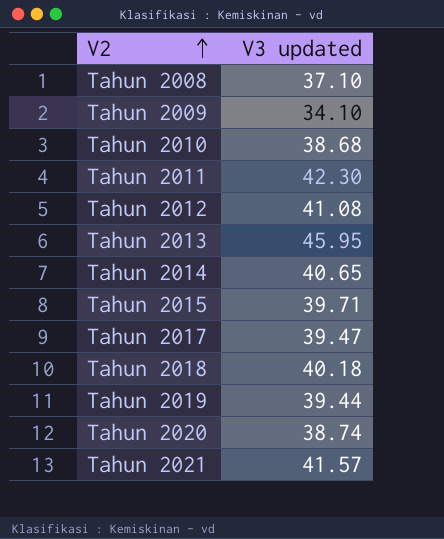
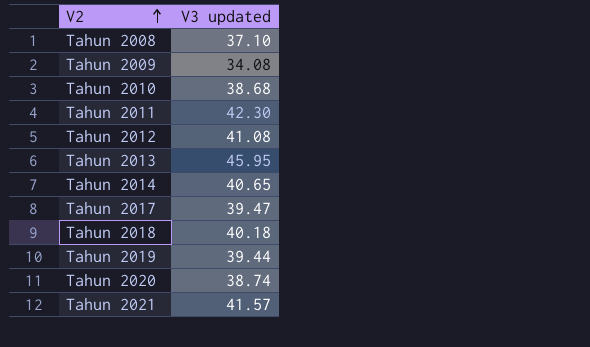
row Tahun 2015: 39.71 -> none
Tahun 2009 | V3 updated: 34.10 -> 34.08

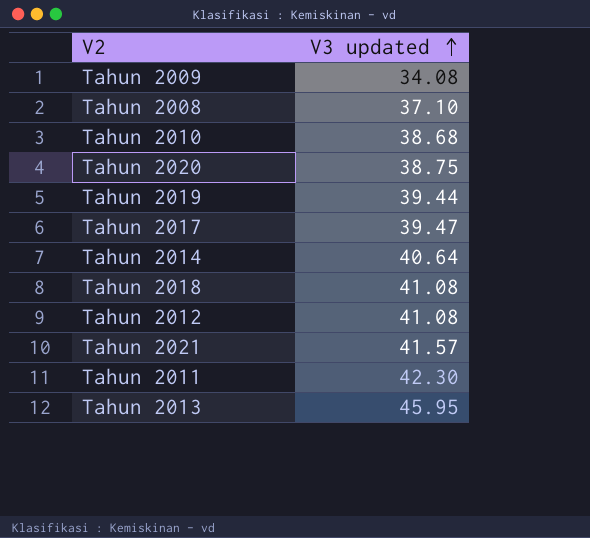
row order: V2 ascending -> V3 updated ascending
Tahun 2020 | V3 updated: 38.74 -> 38.75
Tahun 2014 | V3 updated: 40.65 -> 40.64
Tahun 2018 | V3 updated: 40.18 -> 41.08

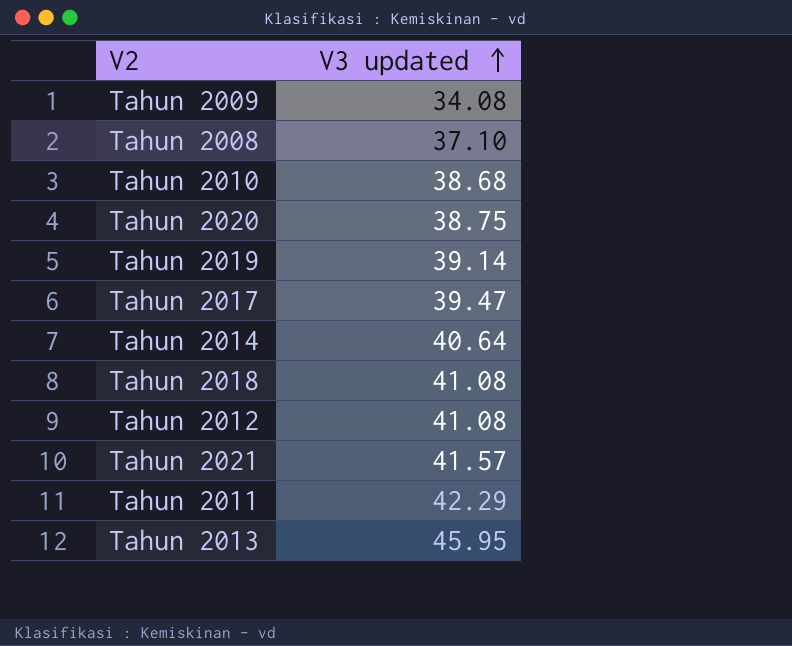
Tahun 2019 | V3 updated: 39.44 -> 39.14
Tahun 2011 | V3 updated: 42.30 -> 42.29

